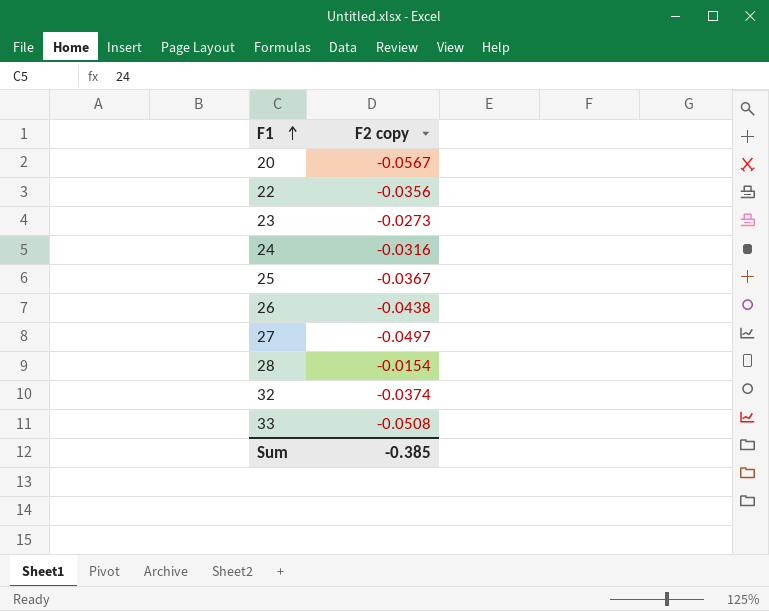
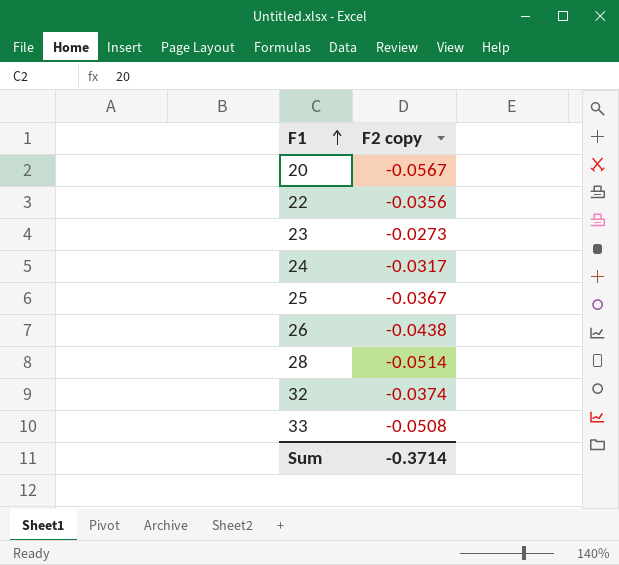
row 27: -0.0497 -> none
24 | F2 copy: -0.0316 -> -0.0317
28 | F2 copy: -0.0154 -> -0.0514
Sum | F2 copy: -0.385 -> -0.3714

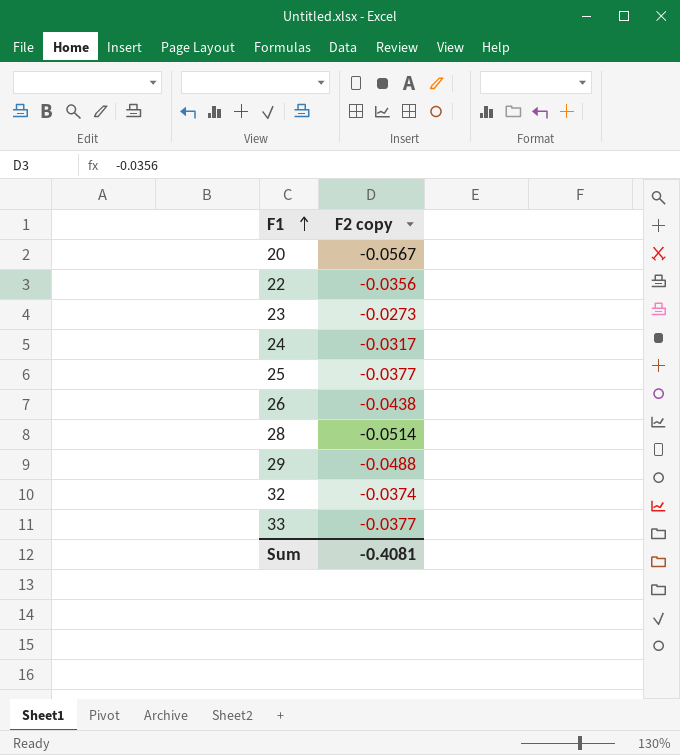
25 | F2 copy: -0.0367 -> -0.0377
row 29: none -> -0.0488
33 | F2 copy: -0.0508 -> -0.0377
Sum | F2 copy: -0.3714 -> -0.4081

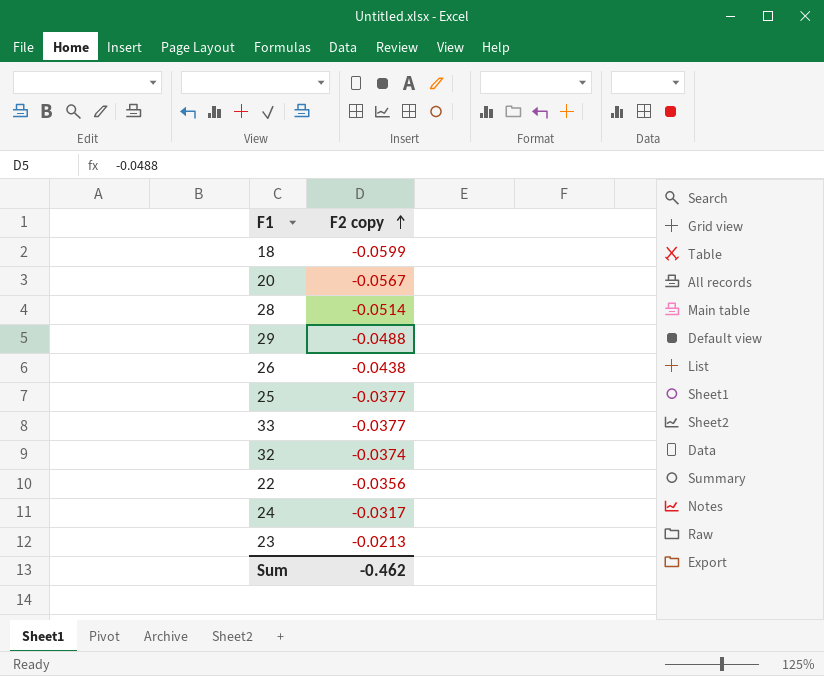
row order: F1 ascending -> F2 copy ascending
row 18: none -> -0.0599
23 | F2 copy: -0.0273 -> -0.0213
Sum | F2 copy: -0.4081 -> -0.462

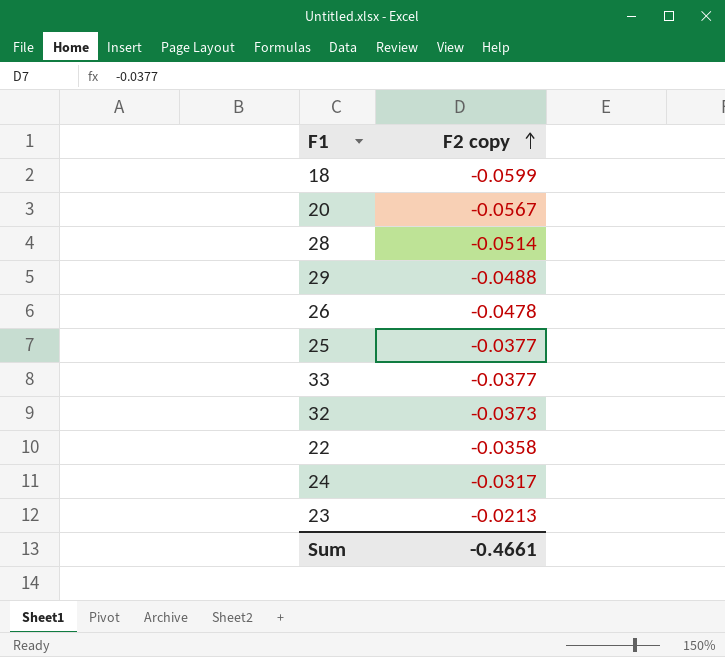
26 | F2 copy: -0.0438 -> -0.0478
32 | F2 copy: -0.0374 -> -0.0373
22 | F2 copy: -0.0356 -> -0.0358
Sum | F2 copy: -0.462 -> -0.4661

